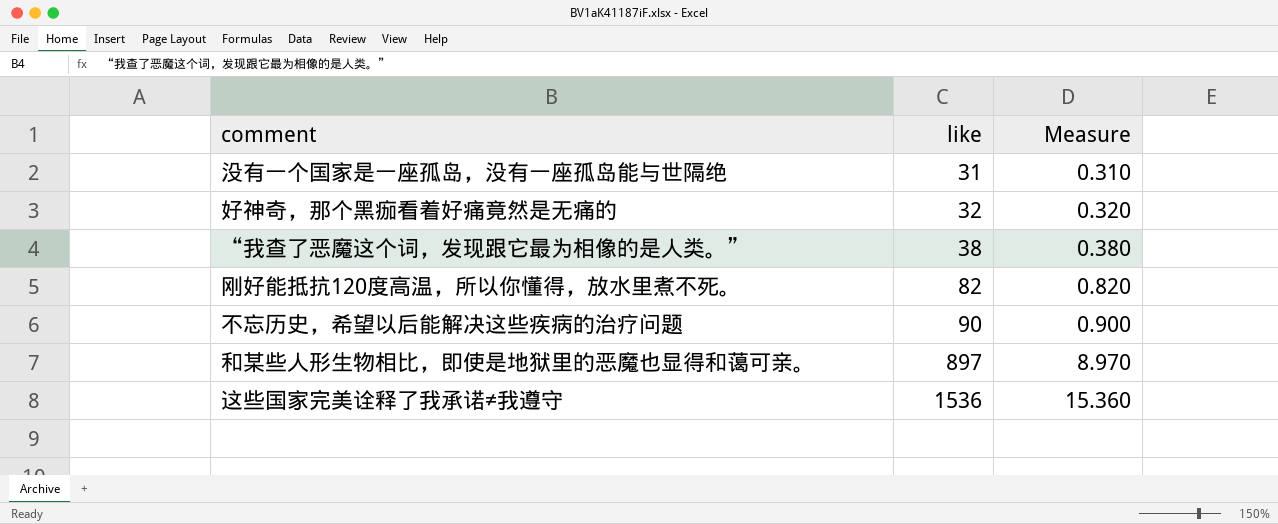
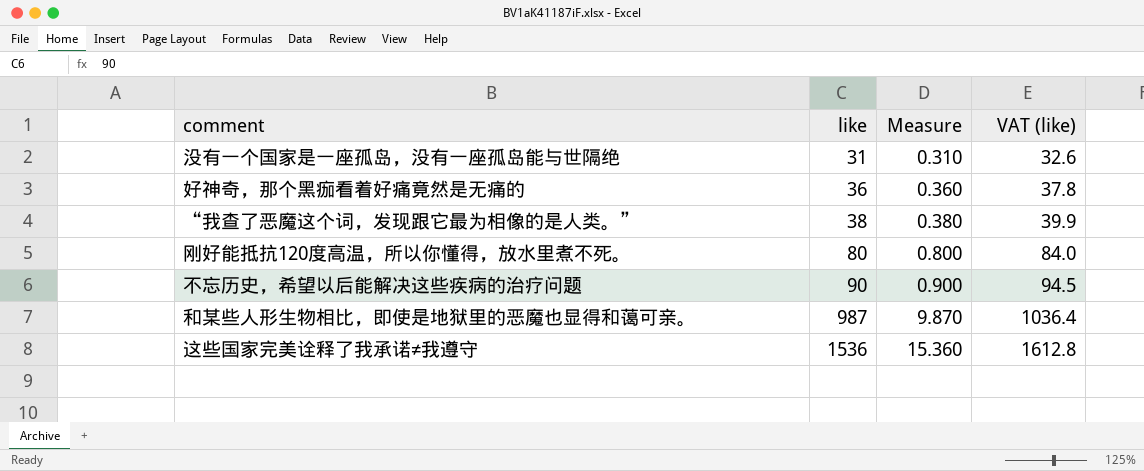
column VAT (like) | formula: none -> [like] * 1.05
好神奇，那个黑痂看着好痛竟然是无痛的 | like: 32 -> 36
好神奇，那个黑痂看着好痛竟然是无痛的 | Measure: 0.320 -> 0.360
刚好能抵抗120度高温，所以你懂得，放水里煮不死。 | like: 82 -> 80
刚好能抵抗120度高温，所以你懂得，放水里煮不死。 | Measure: 0.820 -> 0.800
和某些人形生物相比，即使是地狱里的恶魔也显得和蔼可亲。 | like: 897 -> 987
和某些人形生物相比，即使是地狱里的恶魔也显得和蔼可亲。 | Measure: 8.970 -> 9.870

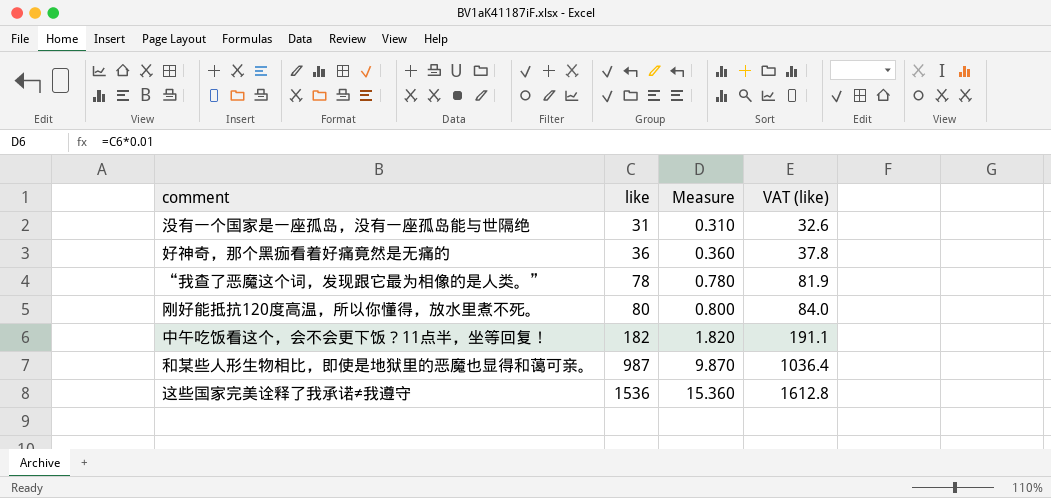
row 不忘历史，希望以后能解决这些疾病的治疗问题: 90 | 0.900 | 94.5 -> none
“我查了恶魔这个词，发现跟它最为相像的是人类。” | like: 38 -> 78
“我查了恶魔这个词，发现跟它最为相像的是人类。” | Measure: 0.380 -> 0.780
“我查了恶魔这个词，发现跟它最为相像的是人类。” | VAT (like): 39.9 -> 81.9
row 中午吃饭看这个，会不会更下饭？11点半，坐等回复！: none -> 182 | 1.820 | 191.1

